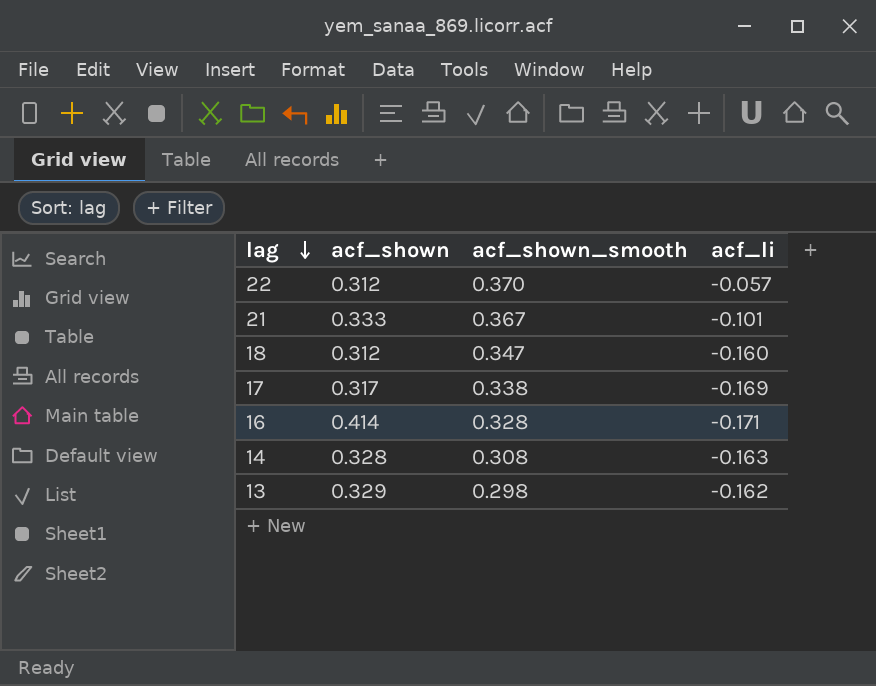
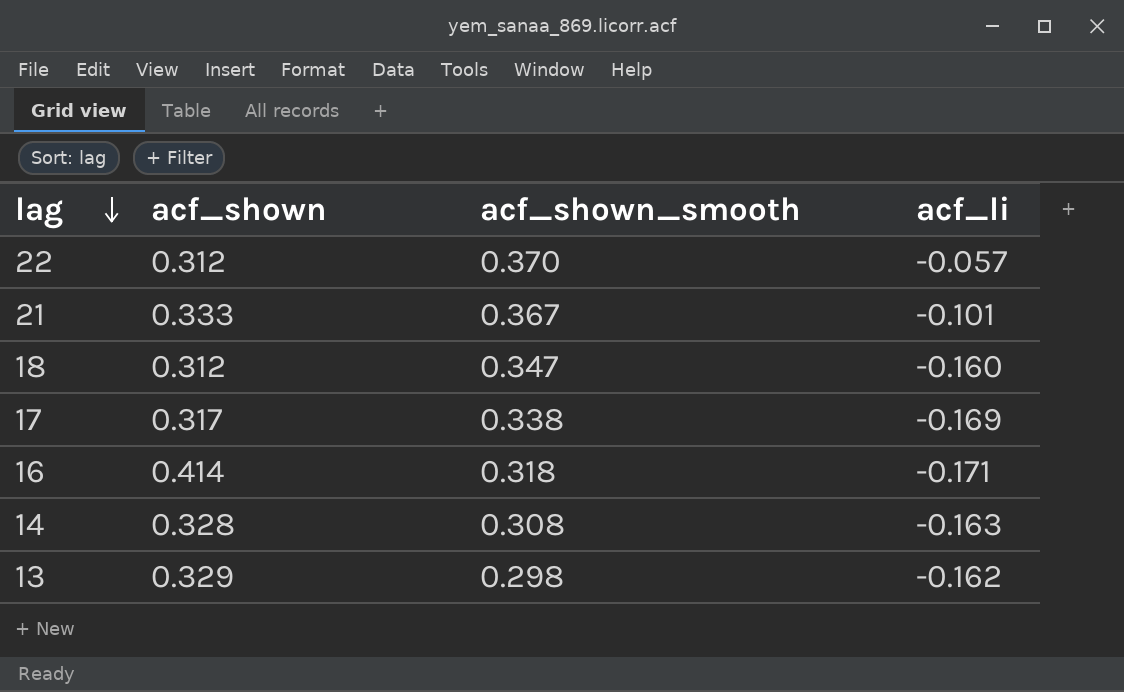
16 | acf_shown_smooth: 0.328 -> 0.318

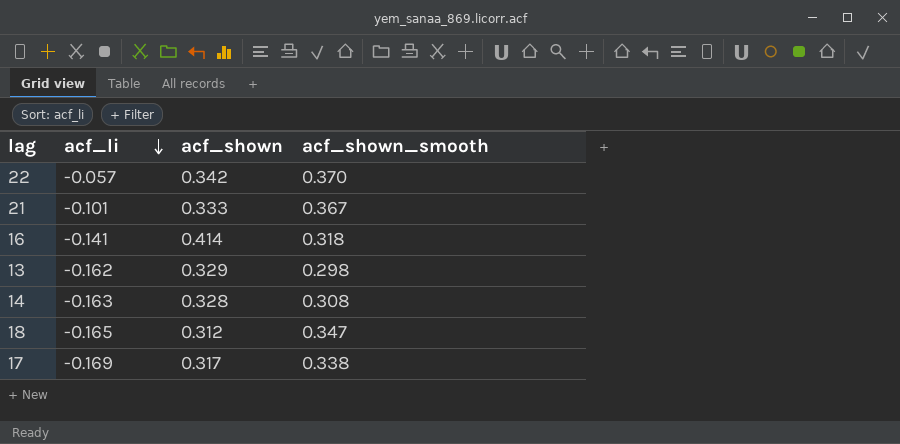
row order: lag descending -> acf_li descending
column acf_li | position: 4 -> 2
22 | acf_shown: 0.312 -> 0.342
16 | acf_li: -0.171 -> -0.141
18 | acf_li: -0.160 -> -0.165

